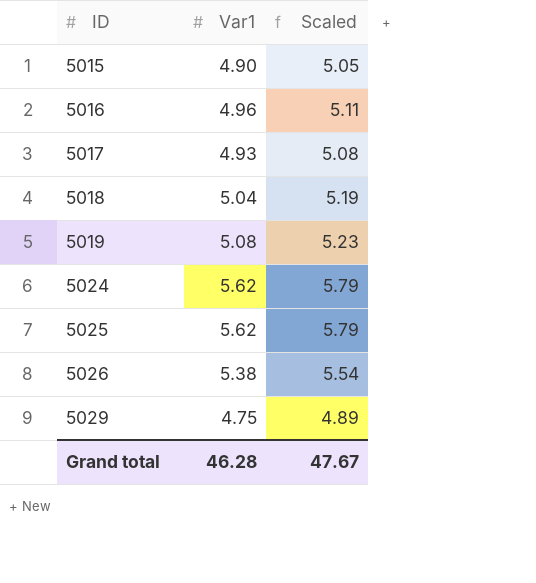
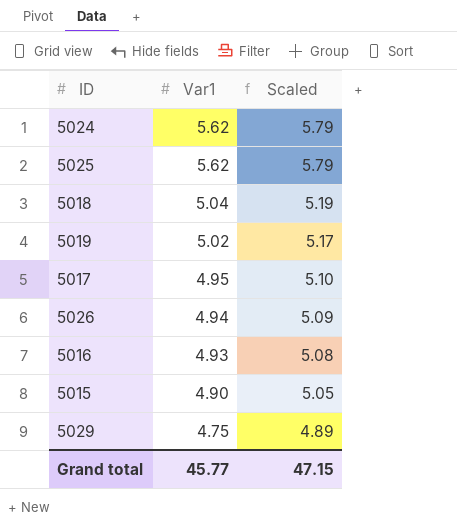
row order: ID ascending -> Var1 descending
5019 | Var1: 5.08 -> 5.02
5019 | Scaled: 5.23 -> 5.17
5017 | Var1: 4.93 -> 4.95
5017 | Scaled: 5.08 -> 5.10
5026 | Var1: 5.38 -> 4.94
5026 | Scaled: 5.54 -> 5.09
5016 | Var1: 4.96 -> 4.93
5016 | Scaled: 5.11 -> 5.08
Grand total | Var1: 46.28 -> 45.77
Grand total | Scaled: 47.67 -> 47.15

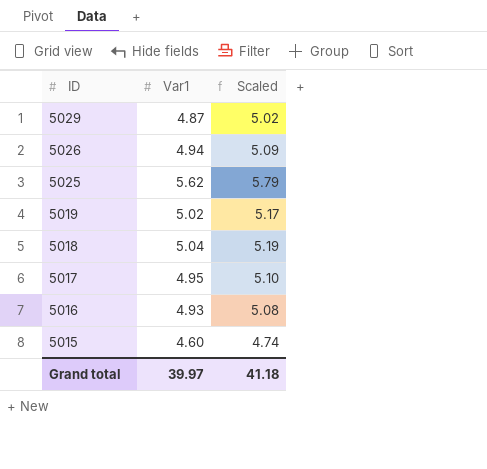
row order: Var1 descending -> ID descending
row 5024: 5.62 | 5.79 -> none
5029 | Var1: 4.75 -> 4.87
5029 | Scaled: 4.89 -> 5.02
5015 | Var1: 4.90 -> 4.60
5015 | Scaled: 5.05 -> 4.74
Grand total | Var1: 45.77 -> 39.97
Grand total | Scaled: 47.15 -> 41.18

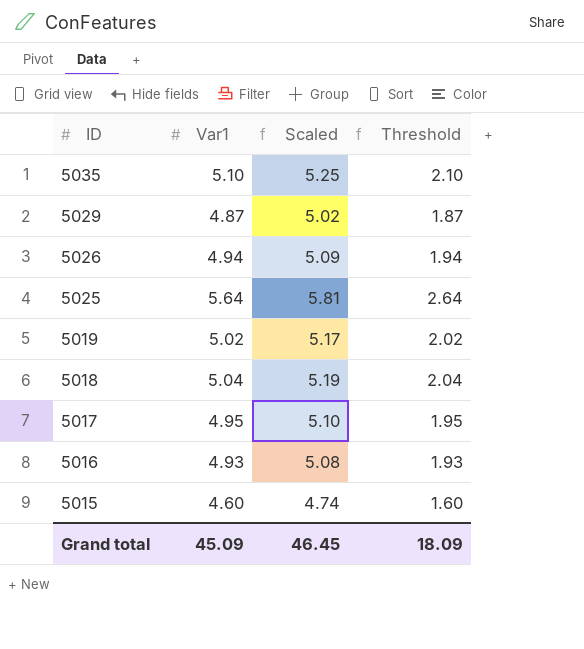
column Threshold | formula: none -> [Var1] - 3
row 5035: none -> 5.10 | 5.25 | 2.10
5025 | Var1: 5.62 -> 5.64
5025 | Scaled: 5.79 -> 5.81
Grand total | Var1: 39.97 -> 45.09
Grand total | Scaled: 41.18 -> 46.45

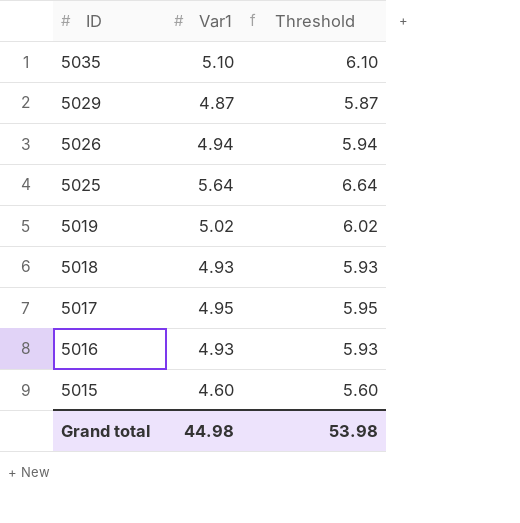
column Scaled | formula: [Var1] * 1.03 -> none
column Threshold | formula: [Var1] - 3 -> [Var1] + 1
5018 | Var1: 5.04 -> 4.93
Grand total | Var1: 45.09 -> 44.98
Grand total | Threshold: 18.09 -> 53.98

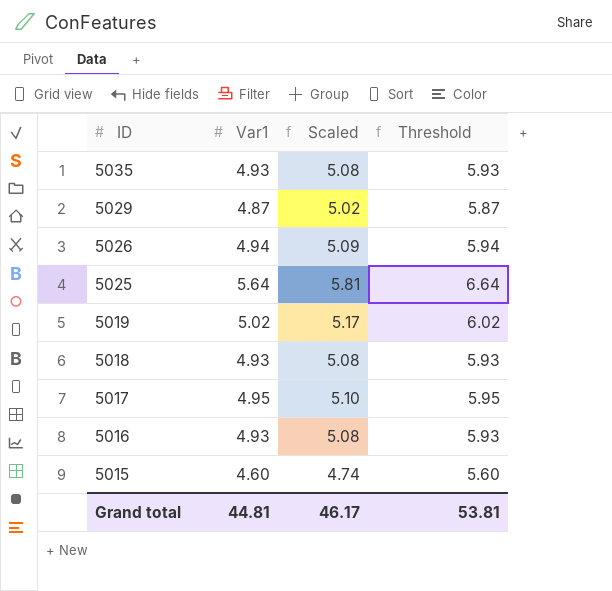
column Scaled | formula: none -> [Var1] * 1.03
5035 | Var1: 5.10 -> 4.93
5035 | Threshold: 6.10 -> 5.93
Grand total | Var1: 44.98 -> 44.81
Grand total | Threshold: 53.98 -> 53.81

